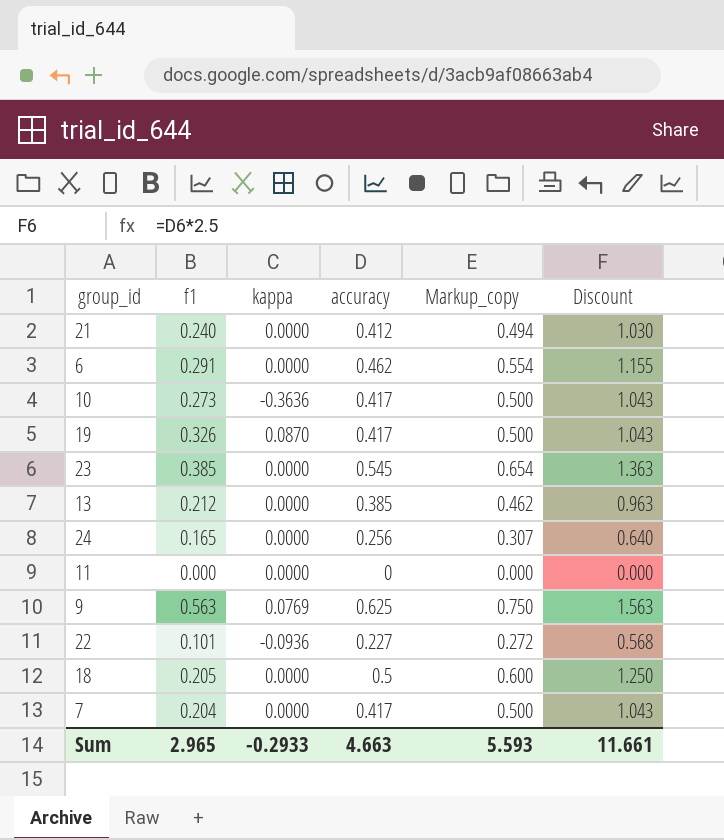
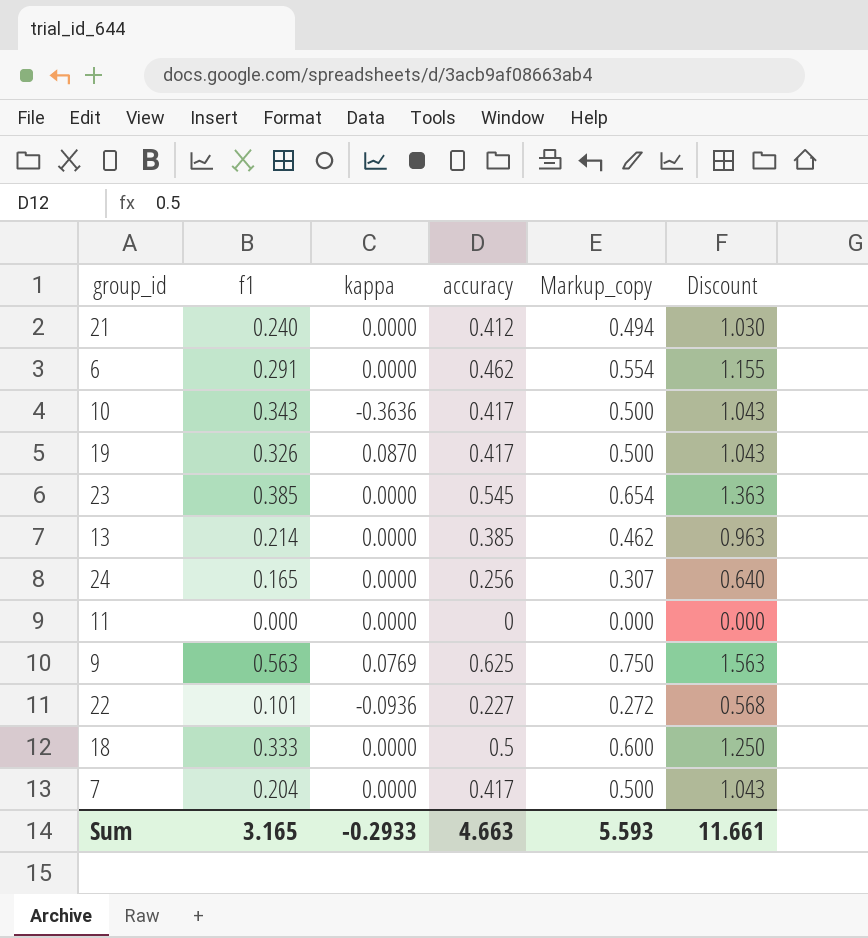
10 | f1: 0.273 -> 0.343
13 | f1: 0.212 -> 0.214
18 | f1: 0.205 -> 0.333
Sum | f1: 2.965 -> 3.165

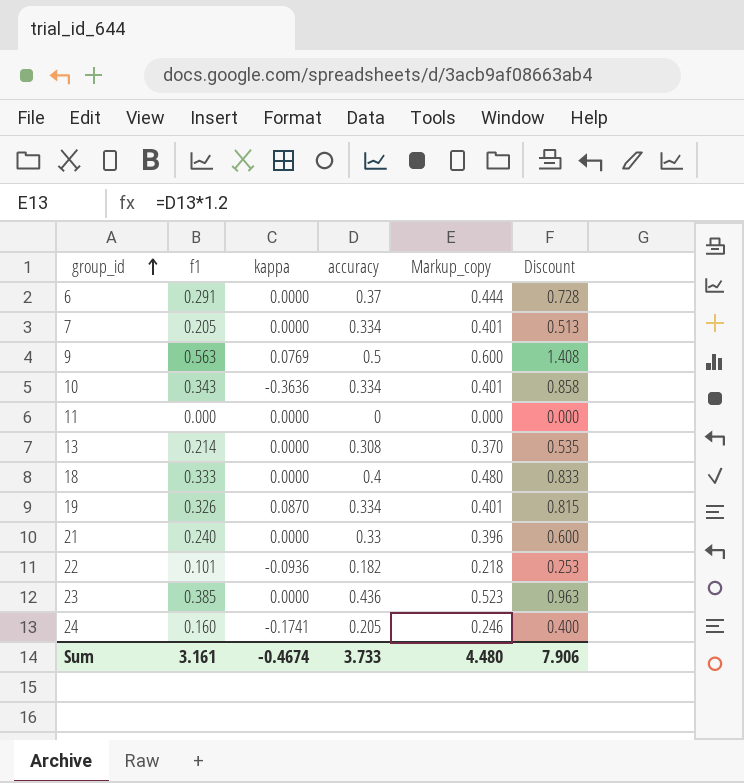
row order: none -> group_id ascending
column Discount | formula: [accuracy] * 2.5 -> [f1] * 2.5
6 | accuracy: 0.462 -> 0.37
6 | Markup_copy: 0.554 -> 0.444
7 | f1: 0.204 -> 0.205
7 | accuracy: 0.417 -> 0.334
7 | Markup_copy: 0.500 -> 0.401
9 | accuracy: 0.625 -> 0.5
9 | Markup_copy: 0.750 -> 0.600
10 | accuracy: 0.417 -> 0.334
10 | Markup_copy: 0.500 -> 0.401
13 | accuracy: 0.385 -> 0.308
13 | Markup_copy: 0.462 -> 0.370
18 | accuracy: 0.5 -> 0.4
18 | Markup_copy: 0.600 -> 0.480
19 | accuracy: 0.417 -> 0.334
19 | Markup_copy: 0.500 -> 0.401
21 | accuracy: 0.412 -> 0.33
21 | Markup_copy: 0.494 -> 0.396
22 | accuracy: 0.227 -> 0.182
22 | Markup_copy: 0.272 -> 0.218
23 | accuracy: 0.545 -> 0.436
23 | Markup_copy: 0.654 -> 0.523
24 | f1: 0.165 -> 0.160
24 | kappa: 0.0000 -> -0.1741
24 | accuracy: 0.256 -> 0.205
24 | Markup_copy: 0.307 -> 0.246
Sum | f1: 3.165 -> 3.161
Sum | kappa: -0.2933 -> -0.4674
Sum | accuracy: 4.663 -> 3.733
Sum | Markup_copy: 5.593 -> 4.480
Sum | Discount: 11.661 -> 7.906

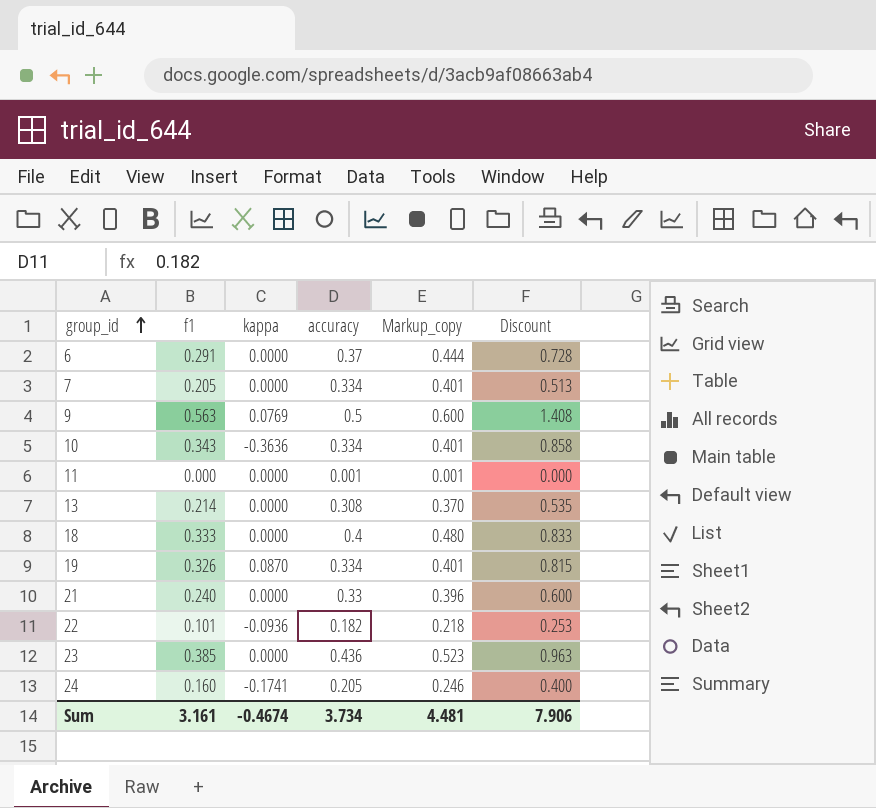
11 | accuracy: 0 -> 0.001
11 | Markup_copy: 0.000 -> 0.001
Sum | accuracy: 3.733 -> 3.734
Sum | Markup_copy: 4.480 -> 4.481

